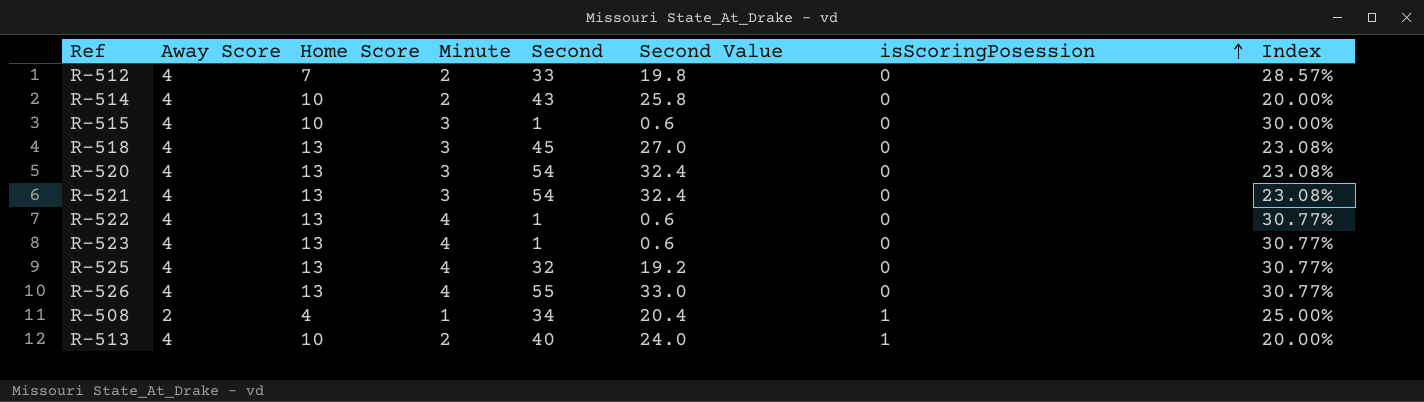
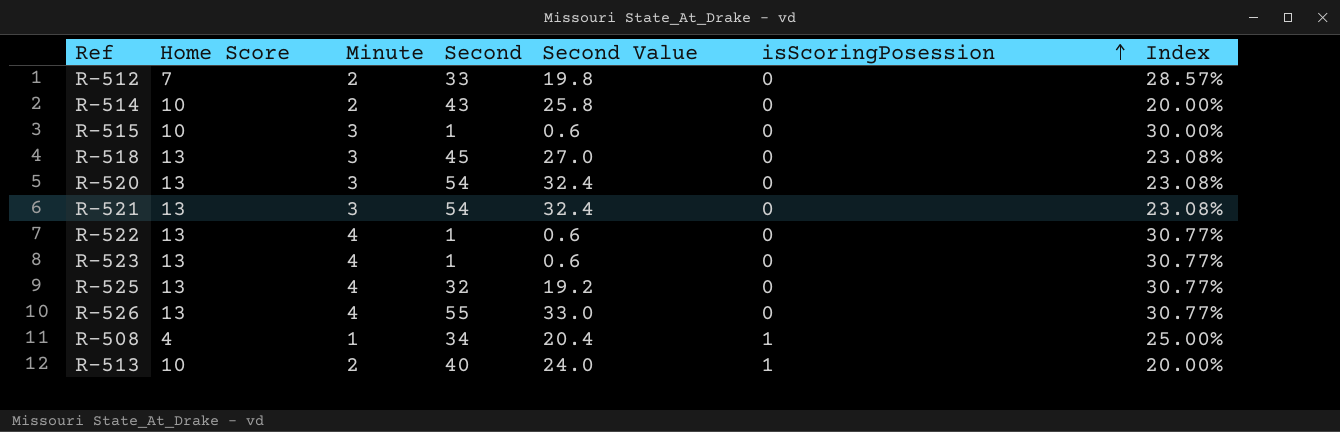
column Away Score | position: 2 -> none

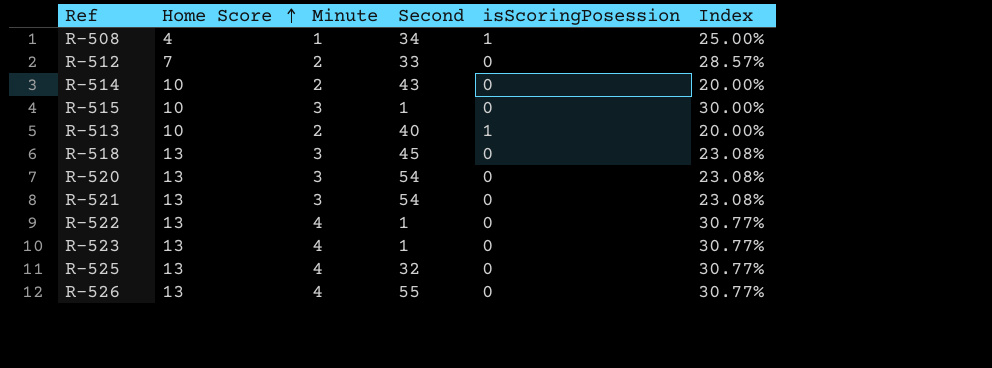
row order: isScoringPosession ascending -> Home Score ascending
column Second Value | formula: [Second] * 0.6 -> none

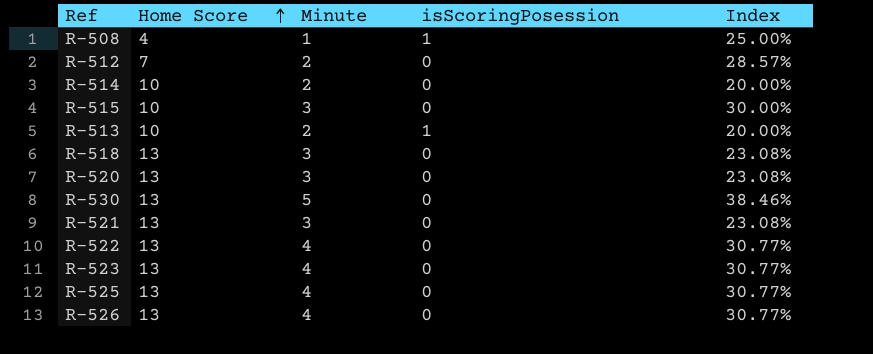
column Second | position: 4 -> none
row R-530: none -> 13 | 5 | 0 | 38.46%

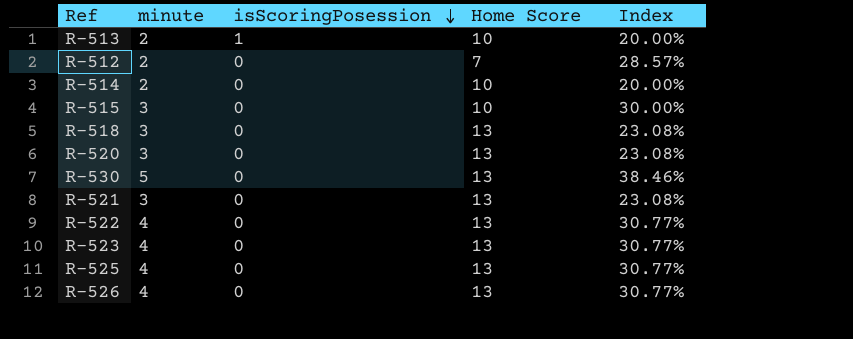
row order: Home Score ascending -> isScoringPosession descending
column name: Minute -> minute
column Home Score | position: 2 -> 4
row R-508: 4 | 1 | 1 | 25.00% -> none

